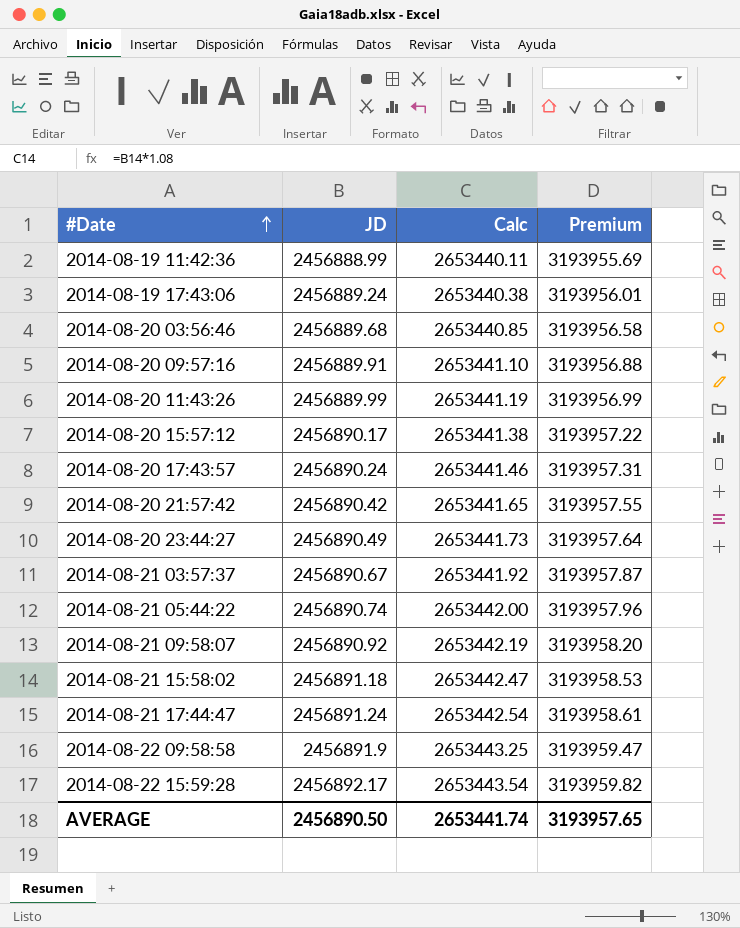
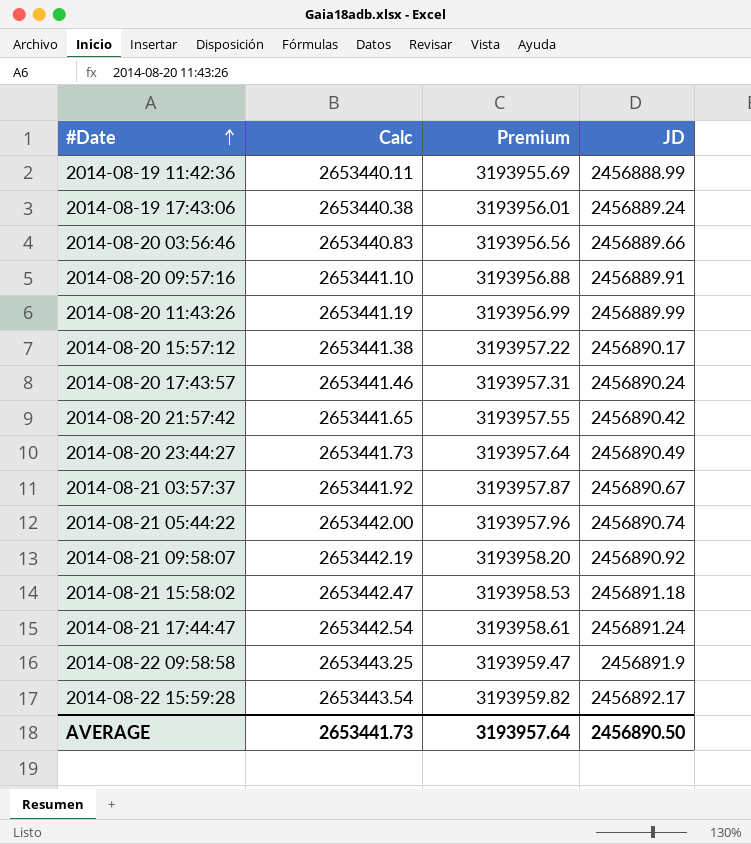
column JD | position: 2 -> 4
2014-08-20 03:56:46 | Calc: 2653440.85 -> 2653440.83
2014-08-20 03:56:46 | Premium: 3193956.58 -> 3193956.56
2014-08-20 03:56:46 | JD: 2456889.68 -> 2456889.66
AVERAGE | Calc: 2653441.74 -> 2653441.73
AVERAGE | Premium: 3193957.65 -> 3193957.64

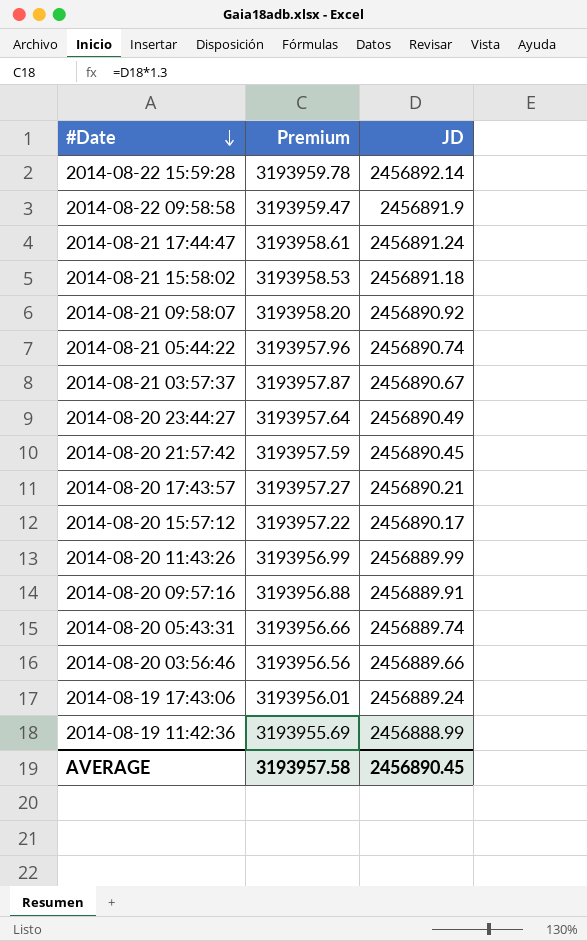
row order: #Date ascending -> #Date descending
column Calc | formula: [JD] * 1.08 -> none
2014-08-22 15:59:28 | Premium: 3193959.82 -> 3193959.78
2014-08-22 15:59:28 | JD: 2456892.17 -> 2456892.14
2014-08-20 21:57:42 | Premium: 3193957.55 -> 3193957.59
2014-08-20 21:57:42 | JD: 2456890.42 -> 2456890.45
2014-08-20 17:43:57 | Premium: 3193957.31 -> 3193957.27
2014-08-20 17:43:57 | JD: 2456890.24 -> 2456890.21
row 2014-08-20 05:43:31: none -> 3193956.66 | 2456889.74
AVERAGE | Premium: 3193957.64 -> 3193957.58
AVERAGE | JD: 2456890.50 -> 2456890.45

